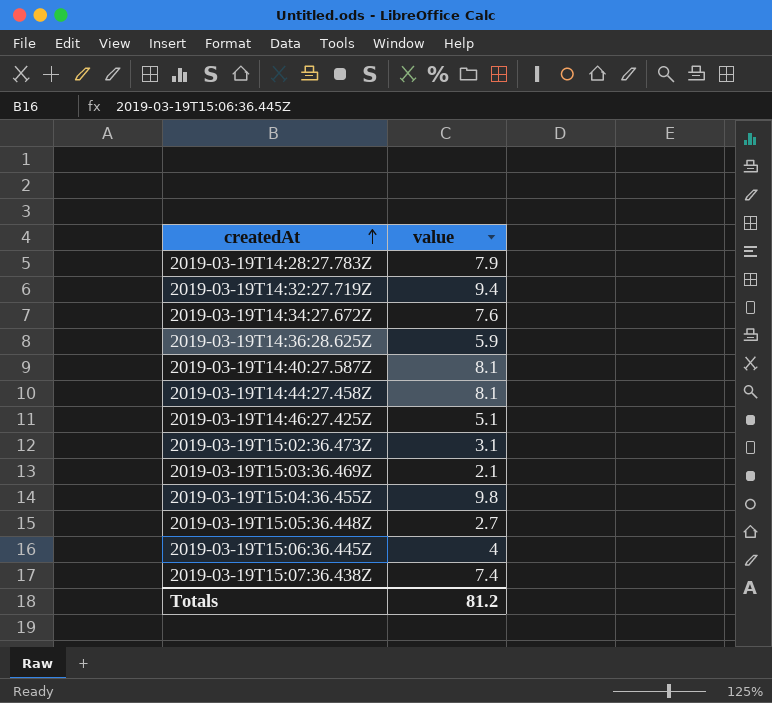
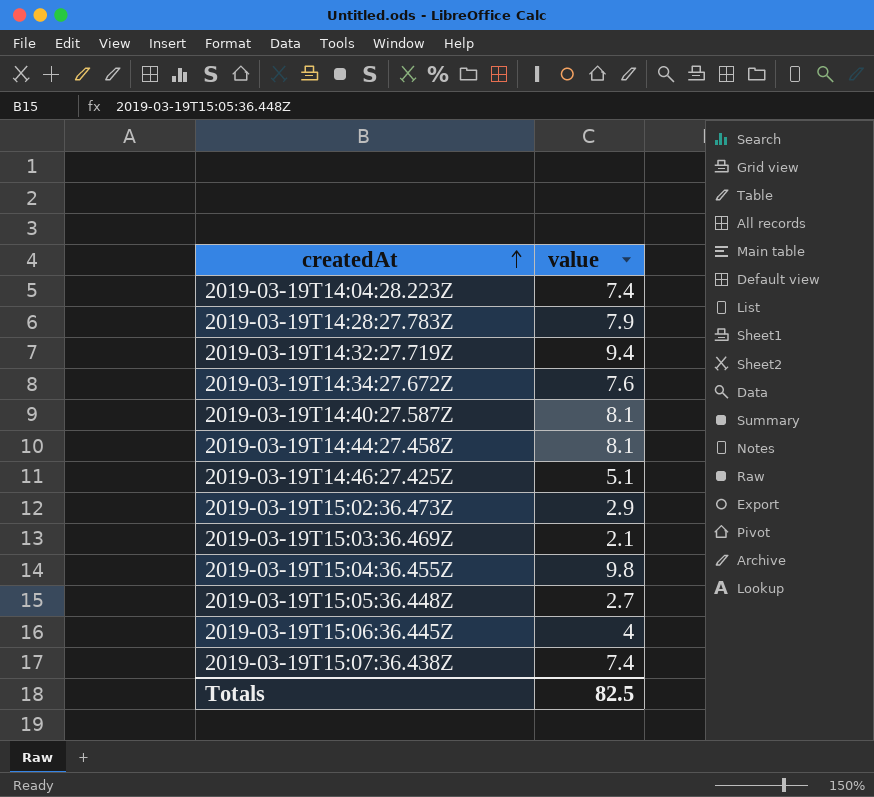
row 2019-03-19T14:36:28.625Z: 5.9 -> none
row 2019-03-19T14:04:28.223Z: none -> 7.4
2019-03-19T15:02:36.473Z | value: 3.1 -> 2.9
Totals | value: 81.2 -> 82.5

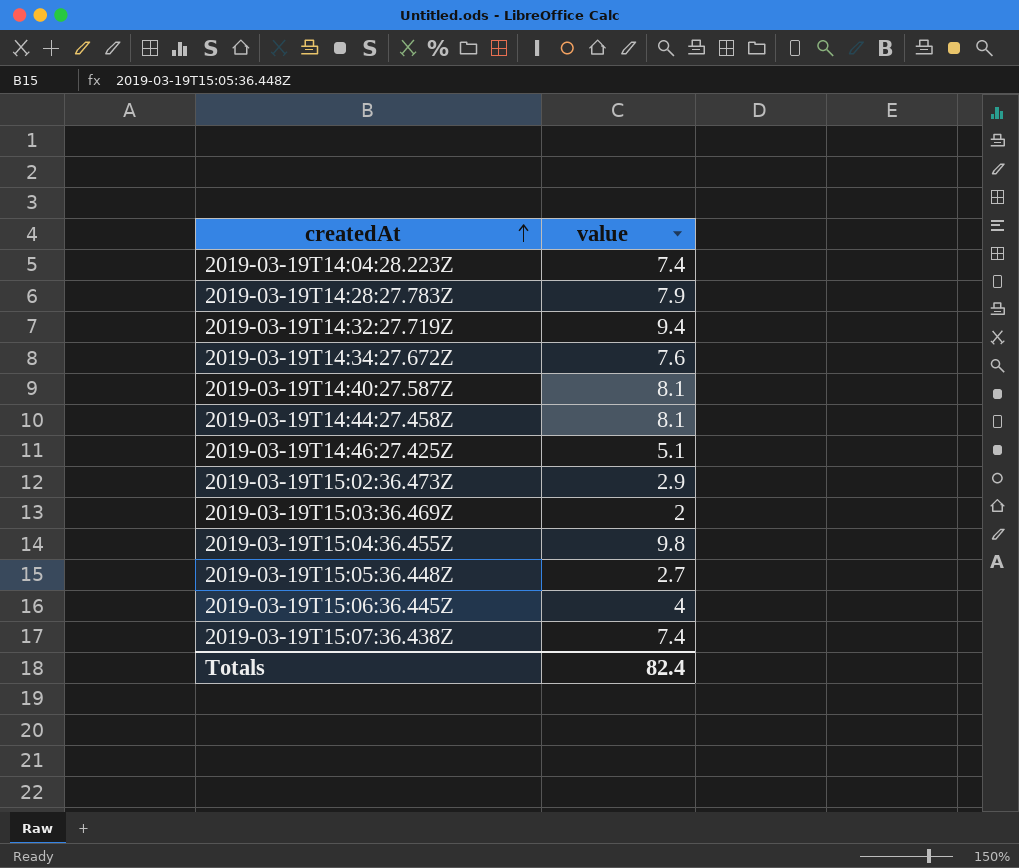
2019-03-19T15:03:36.469Z | value: 2.1 -> 2
Totals | value: 82.5 -> 82.4

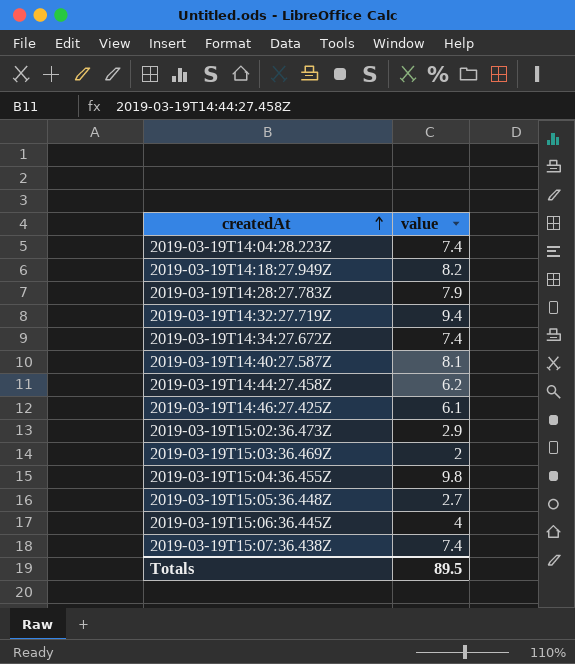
row 2019-03-19T14:18:27.949Z: none -> 8.2
2019-03-19T14:34:27.672Z | value: 7.6 -> 7.4
2019-03-19T14:44:27.458Z | value: 8.1 -> 6.2
2019-03-19T14:46:27.425Z | value: 5.1 -> 6.1
Totals | value: 82.4 -> 89.5

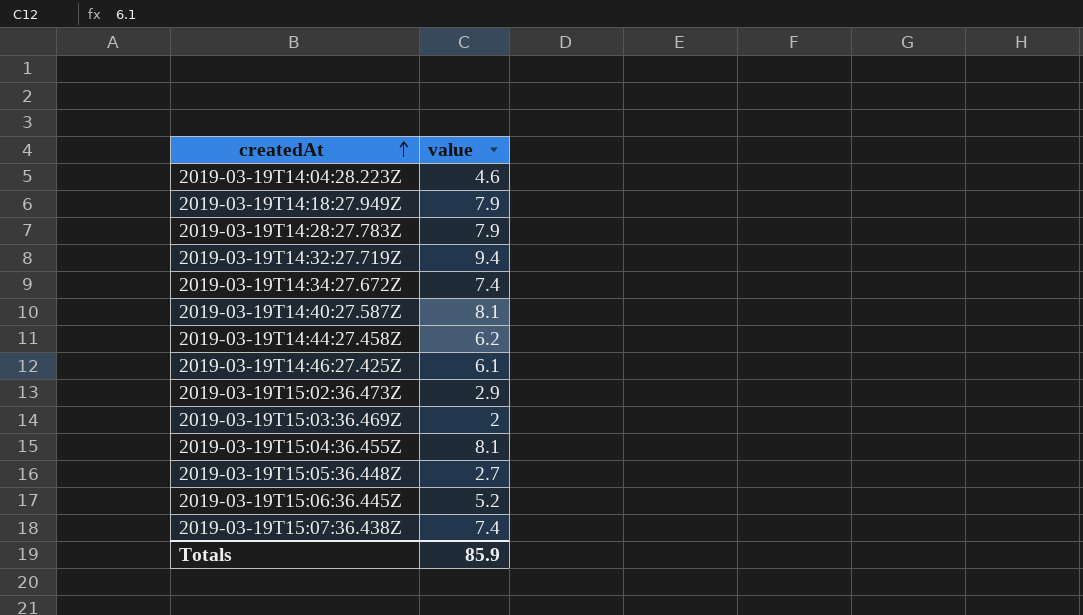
2019-03-19T14:04:28.223Z | value: 7.4 -> 4.6
2019-03-19T14:18:27.949Z | value: 8.2 -> 7.9
2019-03-19T15:04:36.455Z | value: 9.8 -> 8.1
2019-03-19T15:06:36.445Z | value: 4 -> 5.2
Totals | value: 89.5 -> 85.9

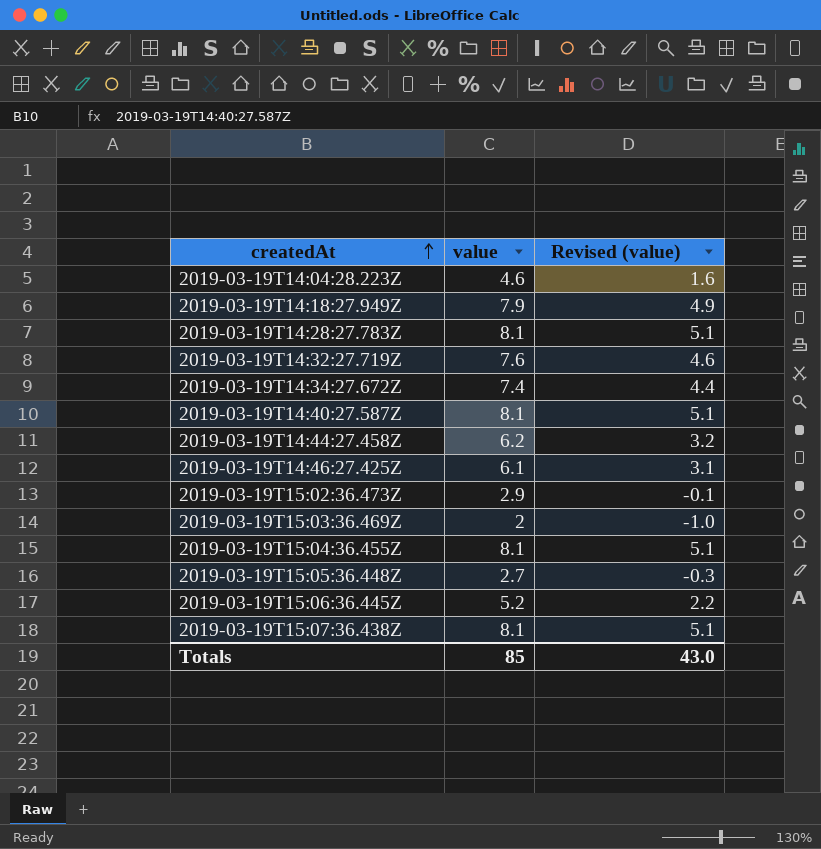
column Revised (value) | formula: none -> [value] - 3
2019-03-19T14:28:27.783Z | value: 7.9 -> 8.1
2019-03-19T14:32:27.719Z | value: 9.4 -> 7.6
2019-03-19T15:07:36.438Z | value: 7.4 -> 8.1
Totals | value: 85.9 -> 85

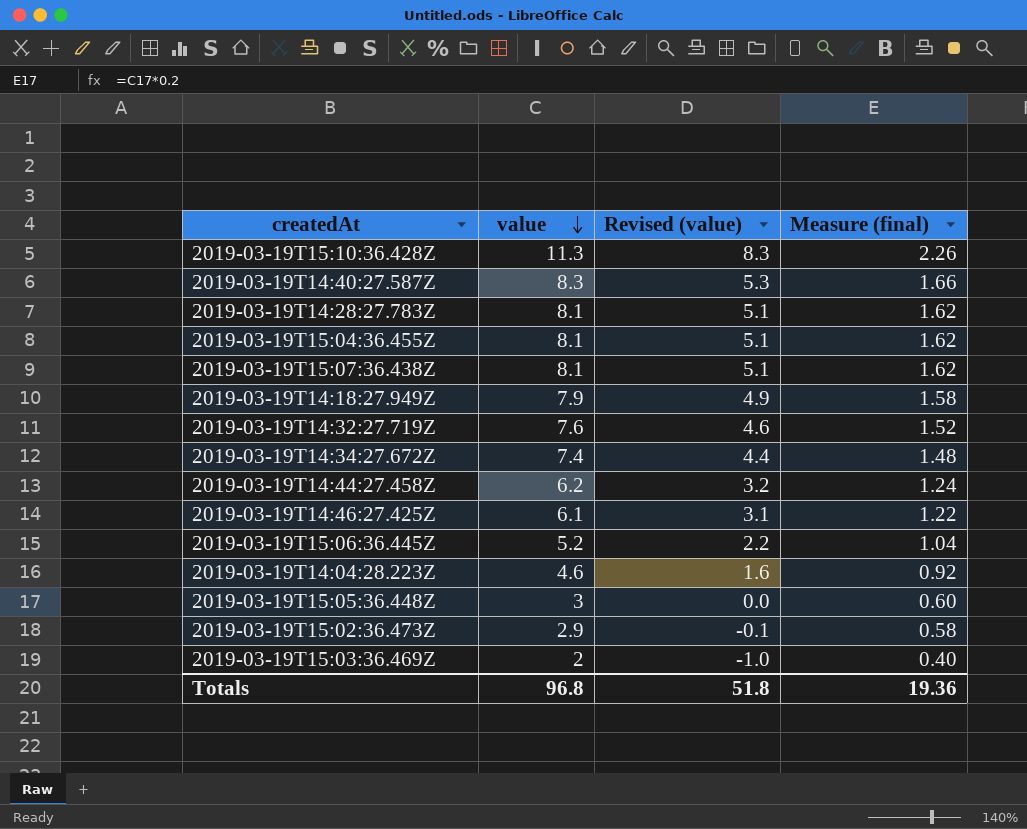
row order: createdAt ascending -> value descending
column Measure (final) | formula: none -> [value] * 0.2
row 2019-03-19T15:10:36.428Z: none -> 11.3 | 8.3 | 2.26
2019-03-19T14:40:27.587Z | value: 8.1 -> 8.3
2019-03-19T14:40:27.587Z | Revised (value): 5.1 -> 5.3
2019-03-19T15:05:36.448Z | value: 2.7 -> 3
2019-03-19T15:05:36.448Z | Revised (value): -0.3 -> 0.0
Totals | value: 85 -> 96.8
Totals | Revised (value): 43.0 -> 51.8

